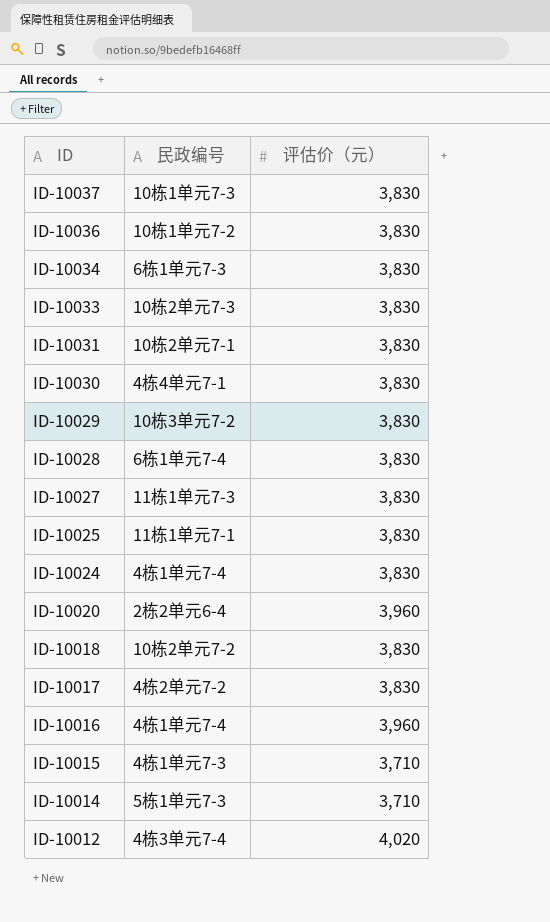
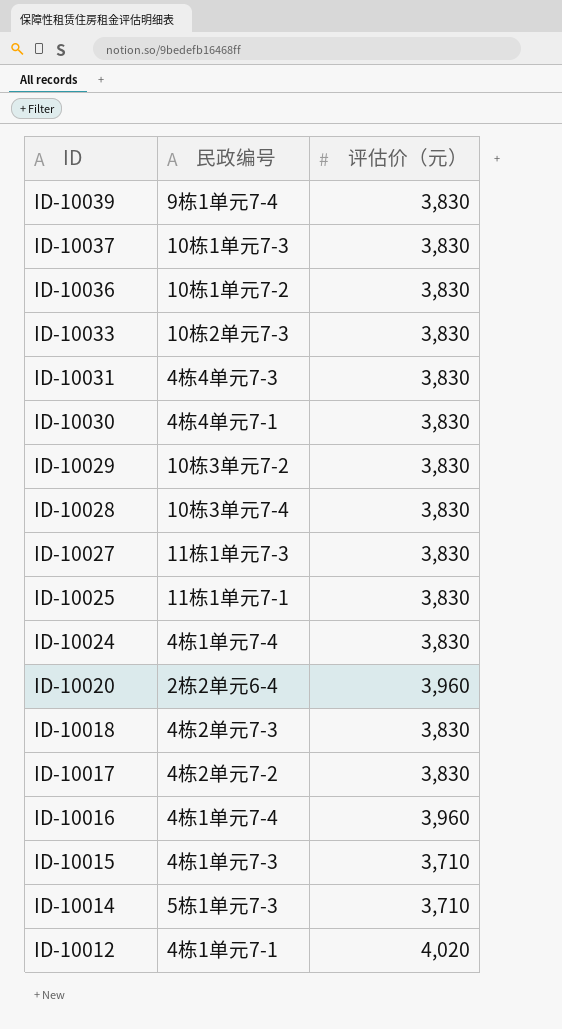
row ID-10034: 6栋1单元7-3 | 3,830 -> none
row ID-10039: none -> 9栋1单元7-4 | 3,830
ID-10031 | 民政编号: 10栋2单元7-1 -> 4栋4单元7-3
ID-10028 | 民政编号: 6栋1单元7-4 -> 10栋3单元7-4
ID-10018 | 民政编号: 10栋2单元7-2 -> 4栋2单元7-3
ID-10012 | 民政编号: 4栋3单元7-4 -> 4栋1单元7-1

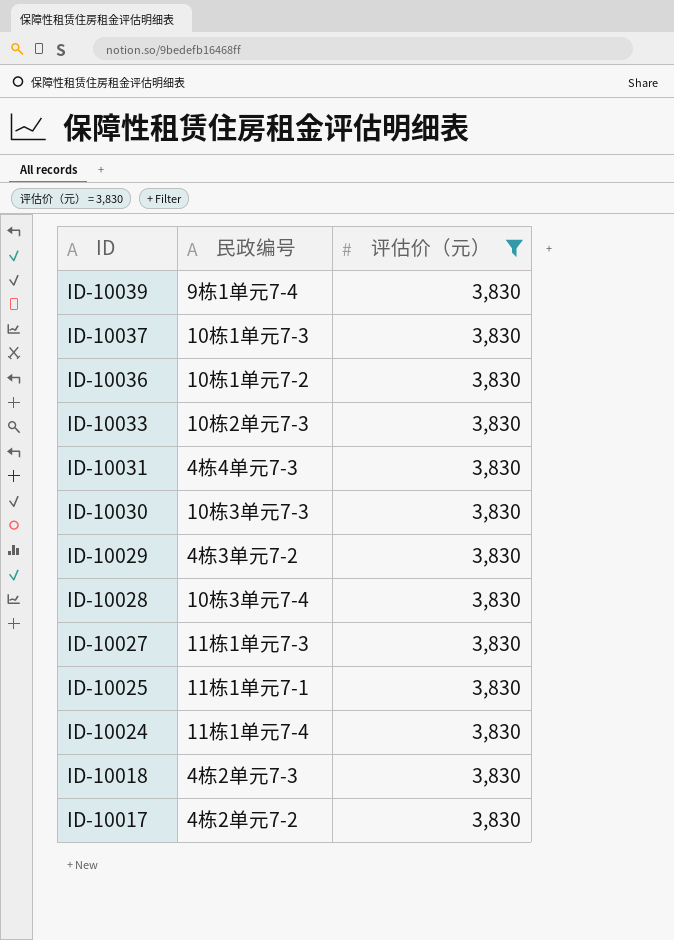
filter: none -> 评估价（元） = 3,830
ID-10030 | 民政编号: 4栋4单元7-1 -> 10栋3单元7-3
ID-10029 | 民政编号: 10栋3单元7-2 -> 4栋3单元7-2
ID-10024 | 民政编号: 4栋1单元7-4 -> 11栋1单元7-4

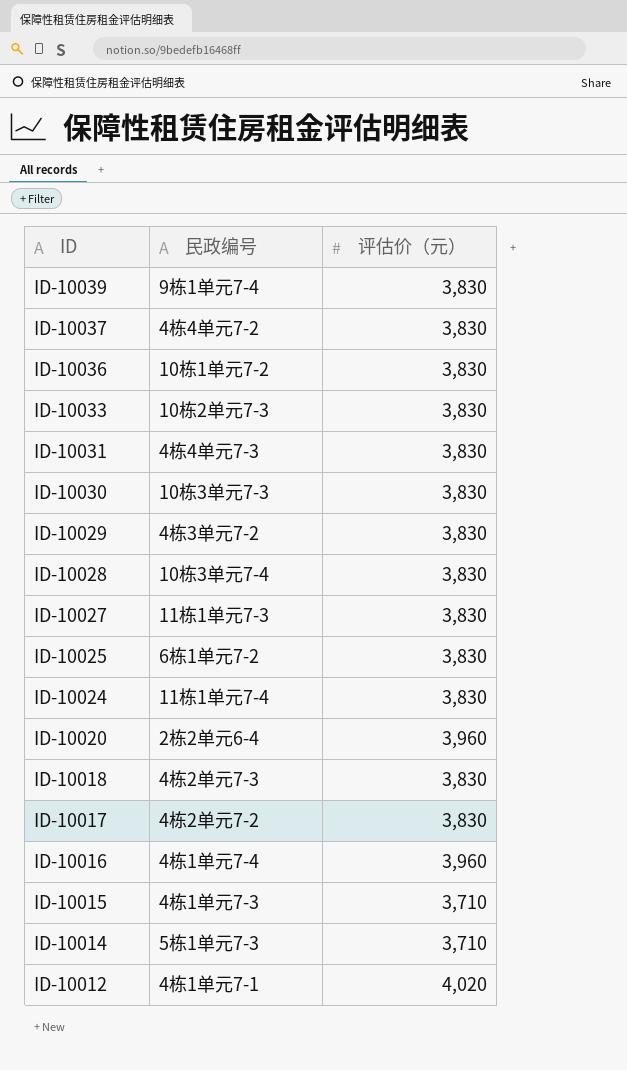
filter: 评估价（元） = 3,830 -> none
ID-10037 | 民政编号: 10栋1单元7-3 -> 4栋4单元7-2
ID-10025 | 民政编号: 11栋1单元7-1 -> 6栋1单元7-2

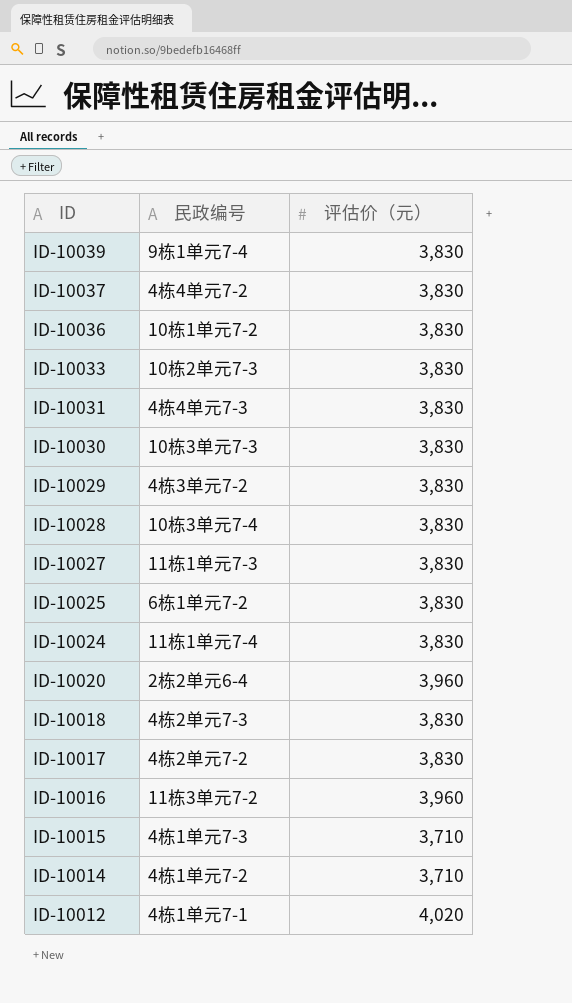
ID-10016 | 民政编号: 4栋1单元7-4 -> 11栋3单元7-2
ID-10014 | 民政编号: 5栋1单元7-3 -> 4栋1单元7-2

